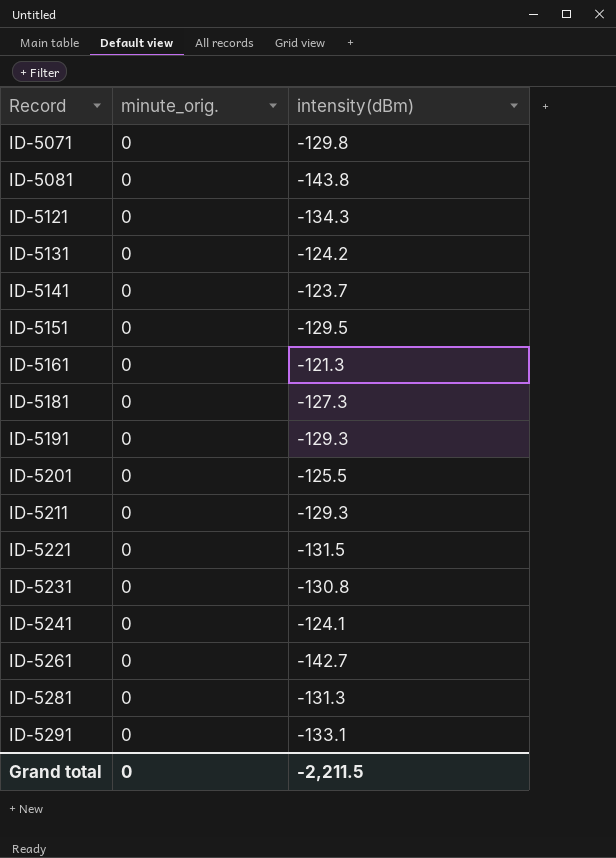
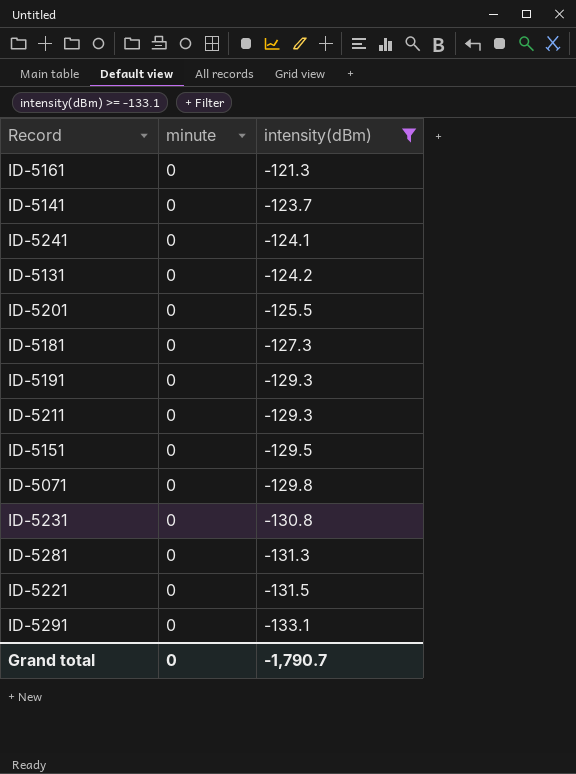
filter: none -> intensity(dBm) >= -133.1
row order: Record ascending -> intensity(dBm) descending
column name: minute_orig. -> minute
Grand total | intensity(dBm): -2,211.5 -> -1,790.7

